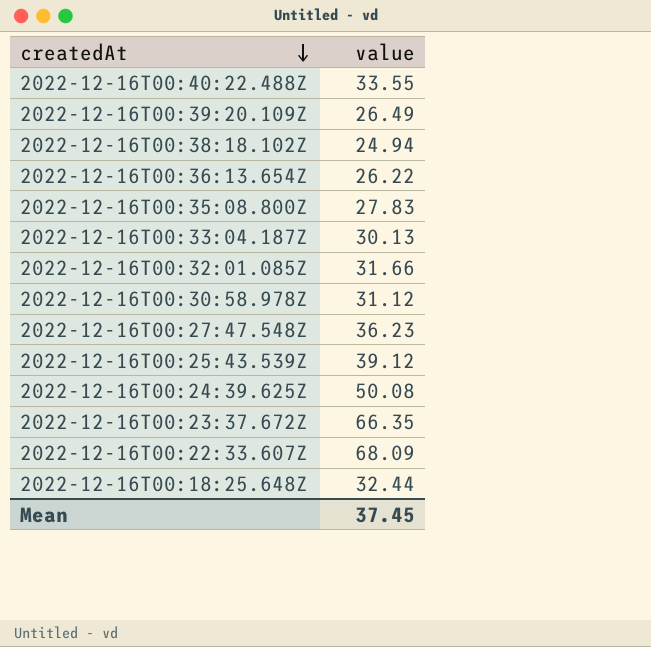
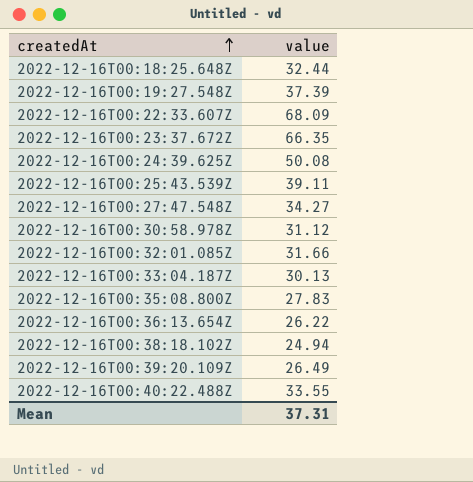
row order: createdAt descending -> createdAt ascending
row 2022-12-16T00:19:27.548Z: none -> 37.39
2022-12-16T00:25:43.539Z | value: 39.12 -> 39.11
2022-12-16T00:27:47.548Z | value: 36.23 -> 34.27
Mean | value: 37.45 -> 37.31

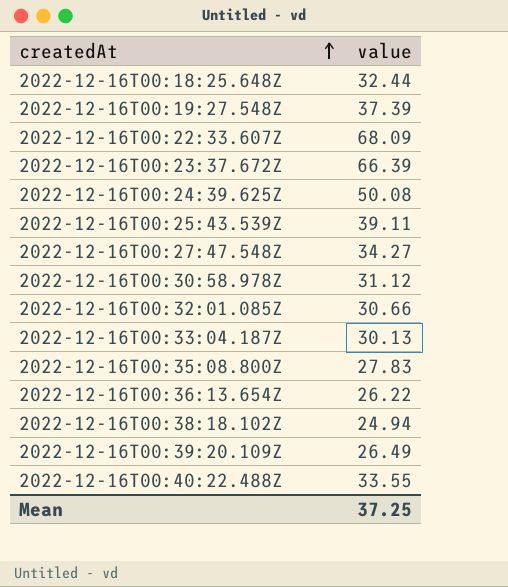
2022-12-16T00:23:37.672Z | value: 66.35 -> 66.39
2022-12-16T00:32:01.085Z | value: 31.66 -> 30.66
Mean | value: 37.31 -> 37.25

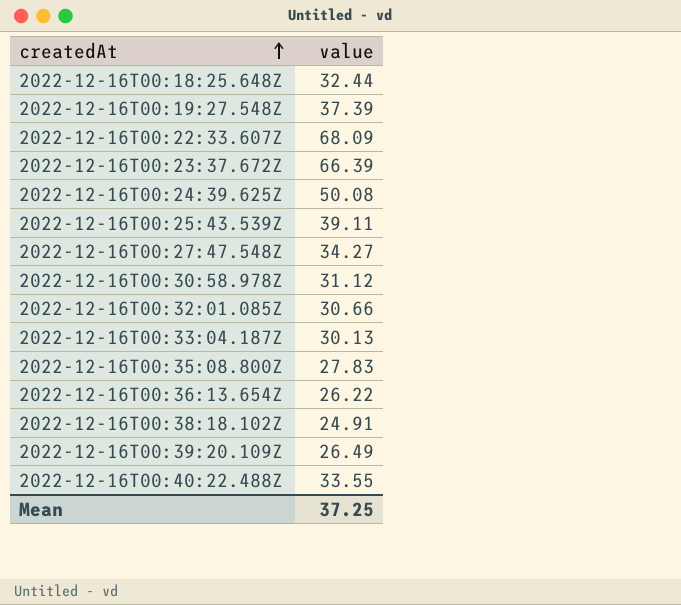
2022-12-16T00:38:18.102Z | value: 24.94 -> 24.91

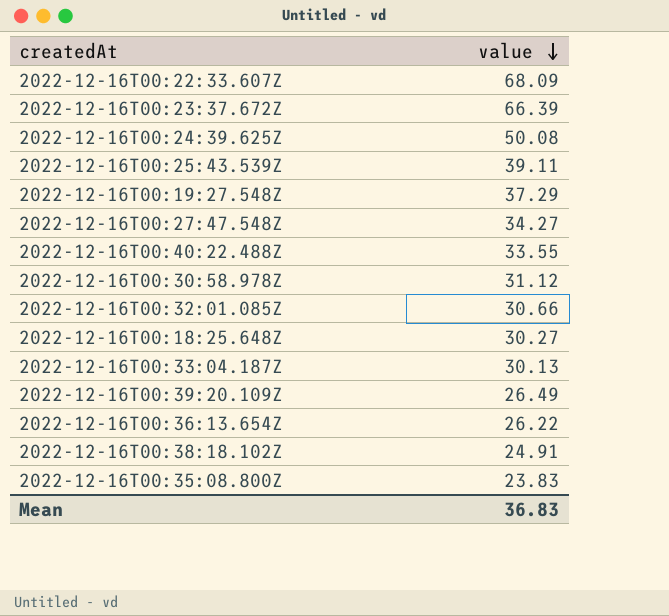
row order: createdAt ascending -> value descending
2022-12-16T00:19:27.548Z | value: 37.39 -> 37.29
2022-12-16T00:18:25.648Z | value: 32.44 -> 30.27
2022-12-16T00:35:08.800Z | value: 27.83 -> 23.83
Mean | value: 37.25 -> 36.83

